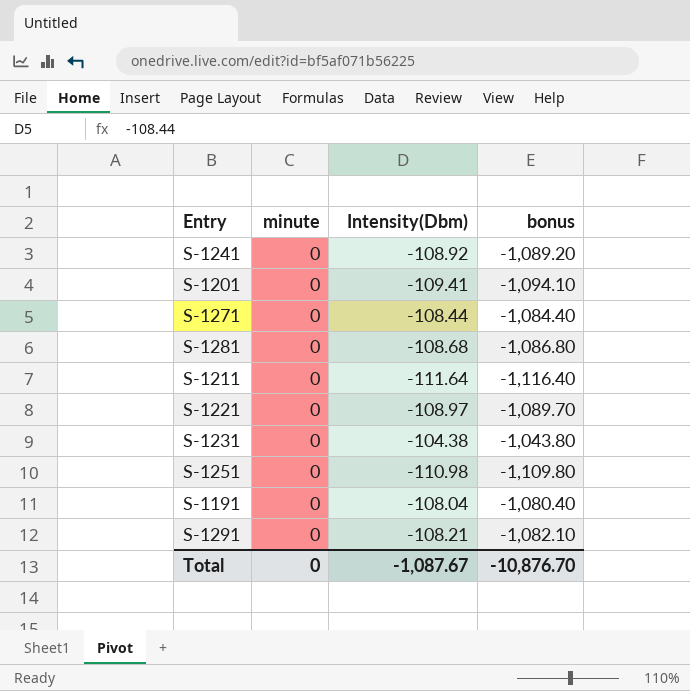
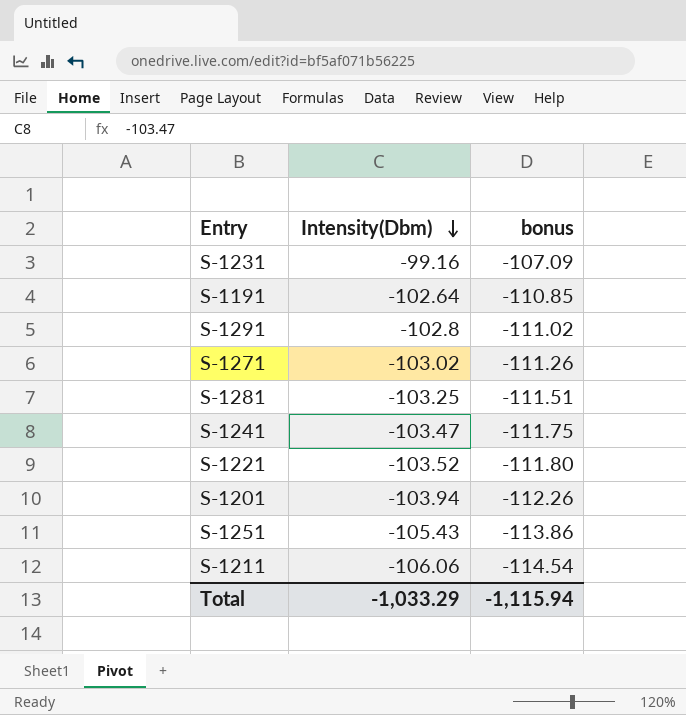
row order: none -> Intensity(Dbm) descending
column minute | position: 2 -> none
column bonus | formula: [Intensity(Dbm)] * 10 -> [Intensity(Dbm)] * 1.08
S-1231 | Intensity(Dbm): -104.38 -> -99.16
S-1191 | Intensity(Dbm): -108.04 -> -102.64
S-1291 | Intensity(Dbm): -108.21 -> -102.8
S-1271 | Intensity(Dbm): -108.44 -> -103.02
S-1281 | Intensity(Dbm): -108.68 -> -103.25
S-1241 | Intensity(Dbm): -108.92 -> -103.47
S-1221 | Intensity(Dbm): -108.97 -> -103.52
S-1201 | Intensity(Dbm): -109.41 -> -103.94
S-1251 | Intensity(Dbm): -110.98 -> -105.43
S-1211 | Intensity(Dbm): -111.64 -> -106.06
Total | Intensity(Dbm): -1,087.67 -> -1,033.29
Total | bonus: -10,876.70 -> -1,115.94

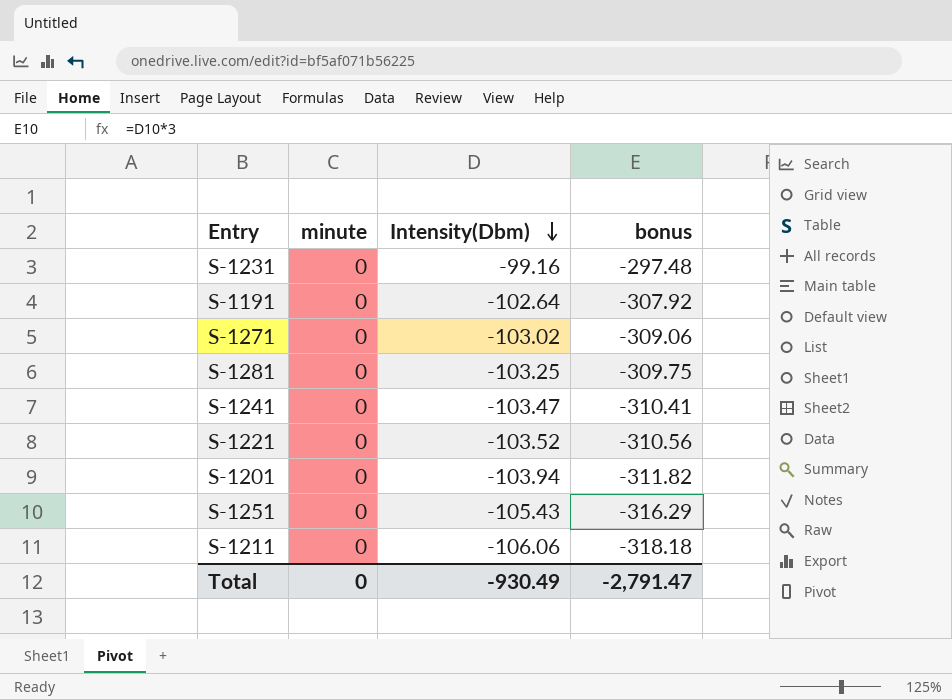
column minute | position: none -> 2
column bonus | formula: [Intensity(Dbm)] * 1.08 -> [Intensity(Dbm)] * 3
row S-1291: -102.8 | -111.02 -> none
Total | Intensity(Dbm): -1,033.29 -> -930.49
Total | bonus: -1,115.94 -> -2,791.47

